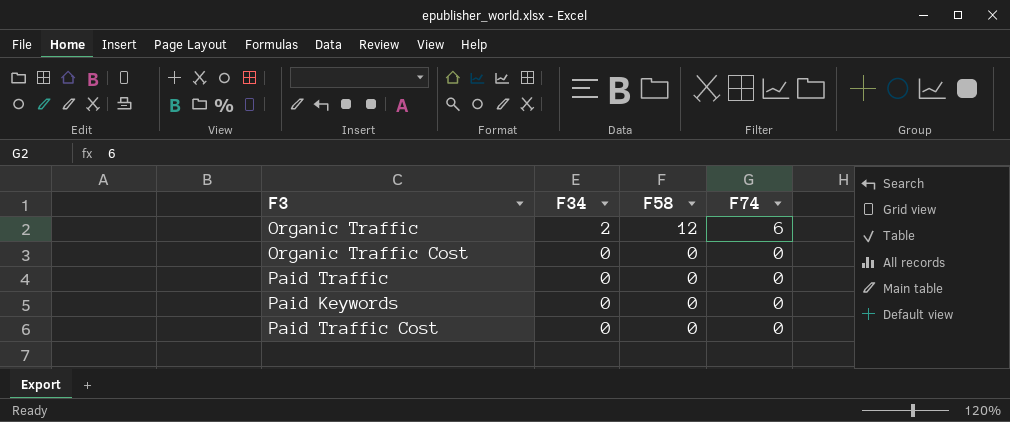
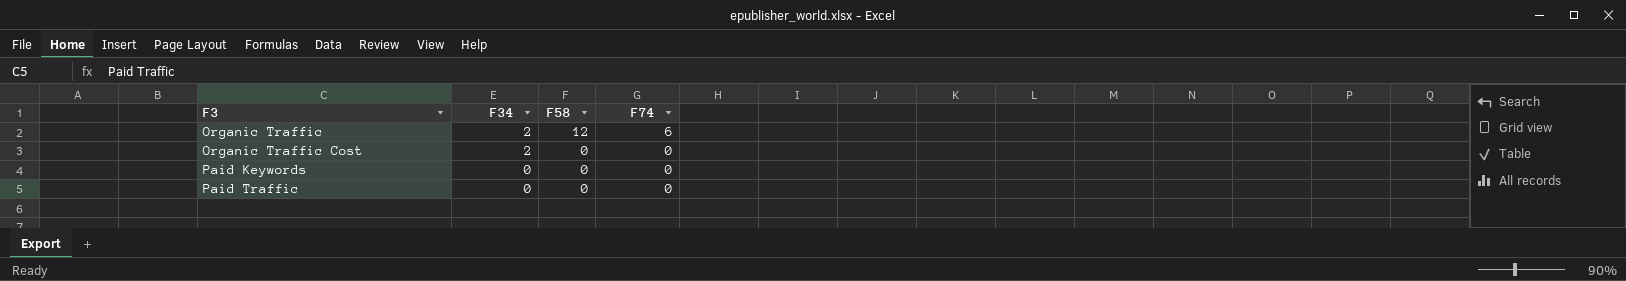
row order: F34 descending -> F3 ascending
row Paid Traffic Cost: 0 | 0 | 0 -> none
Organic Traffic Cost | F34: 0 -> 2

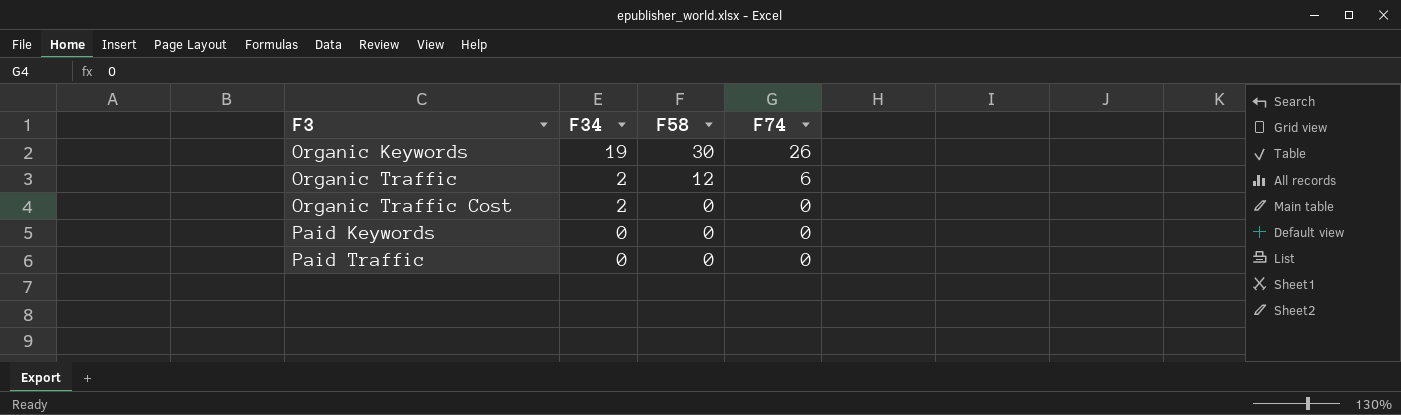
row Organic Keywords: none -> 19 | 30 | 26

